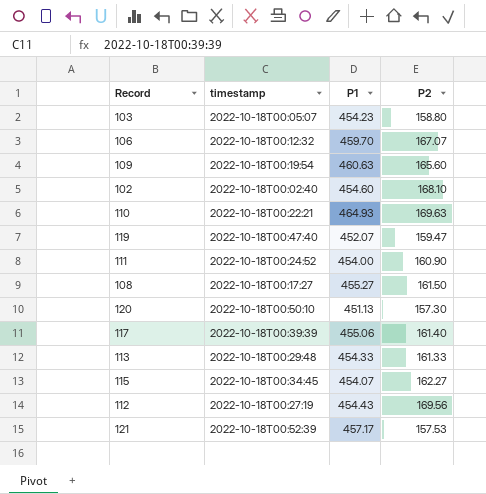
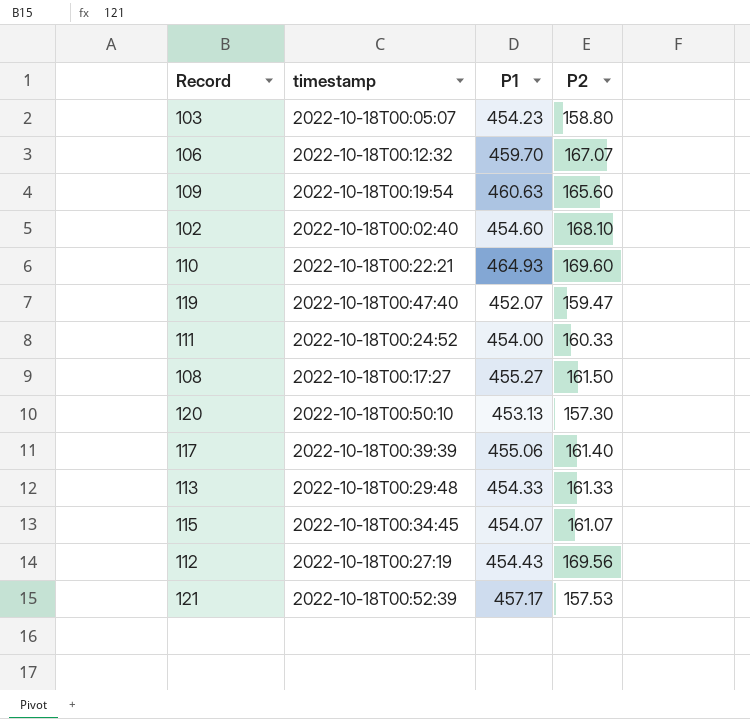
110 | P2: 169.63 -> 169.60
111 | P2: 160.90 -> 160.33
120 | P1: 451.13 -> 453.13
115 | P2: 162.27 -> 161.07

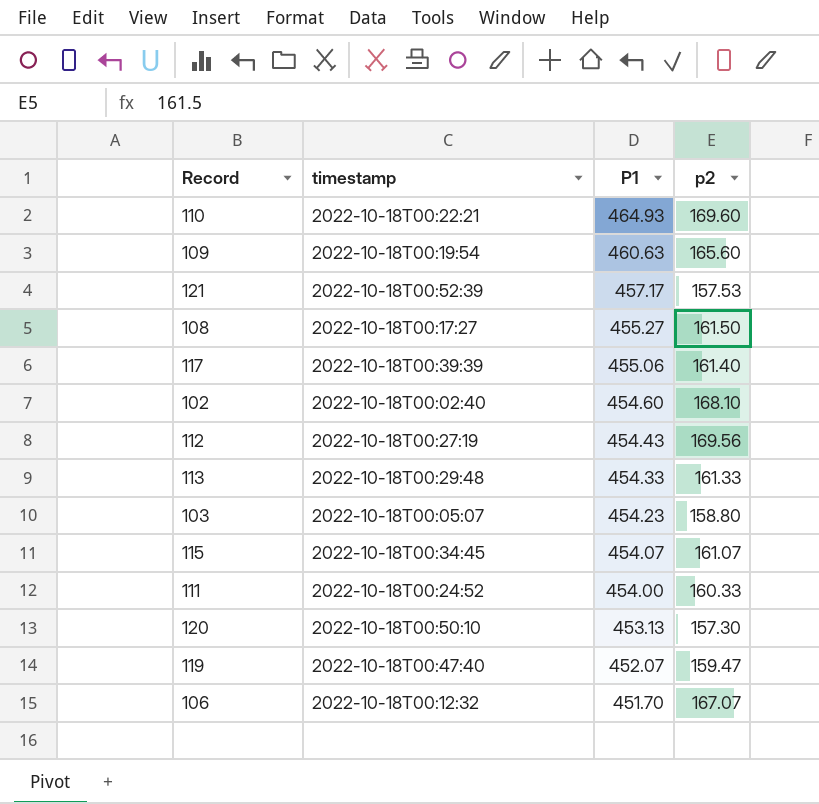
row order: none -> P1 descending
column name: P2 -> p2
106 | P1: 459.70 -> 451.70

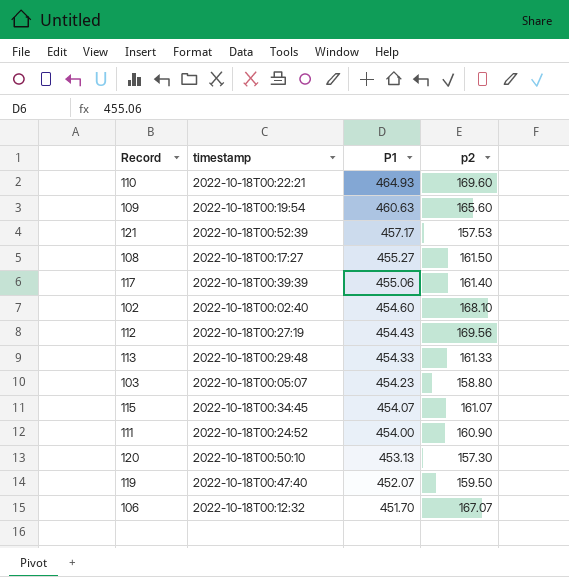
111 | p2: 160.33 -> 160.90
119 | p2: 159.47 -> 159.50

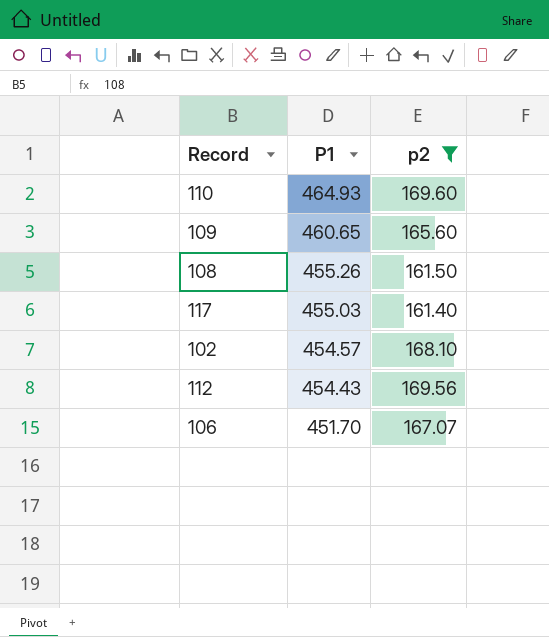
filter: none -> p2 >= 161.40
column timestamp | position: 2 -> none
109 | P1: 460.63 -> 460.65
108 | P1: 455.27 -> 455.26
117 | P1: 455.06 -> 455.03
102 | P1: 454.60 -> 454.57

